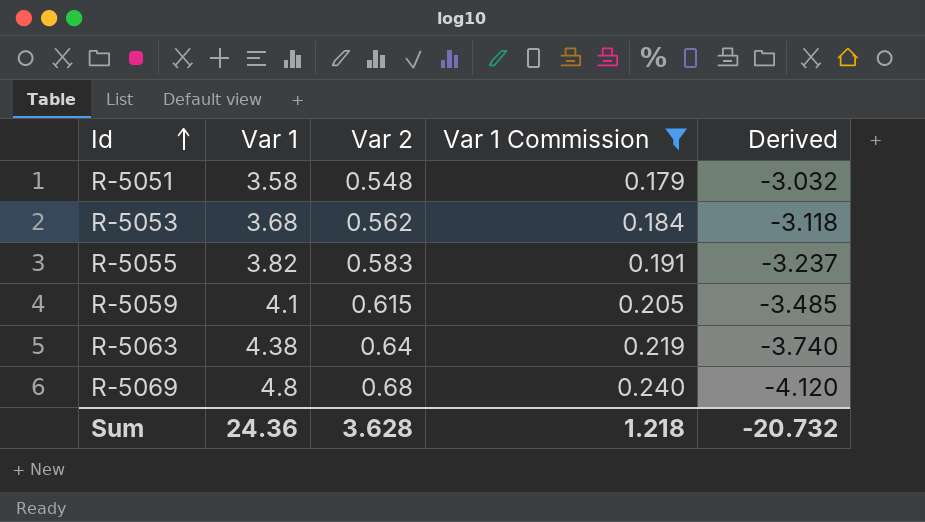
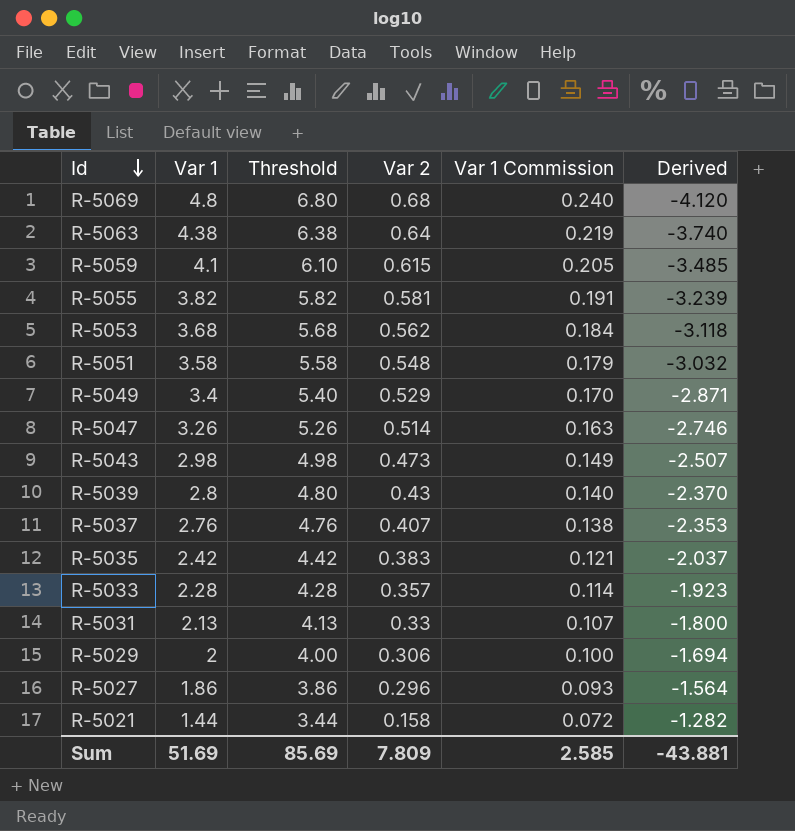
filter: Var 1 Commission >= 0.179 -> none
row order: Id ascending -> Id descending
column Threshold | formula: none -> [Var 1] + 2
R-5055 | Var 2: 0.583 -> 0.581
R-5055 | Derived: -3.237 -> -3.239
Sum | Var 1: 24.36 -> 51.69
Sum | Var 2: 3.628 -> 7.809
Sum | Var 1 Commission: 1.218 -> 2.585
Sum | Derived: -20.732 -> -43.881

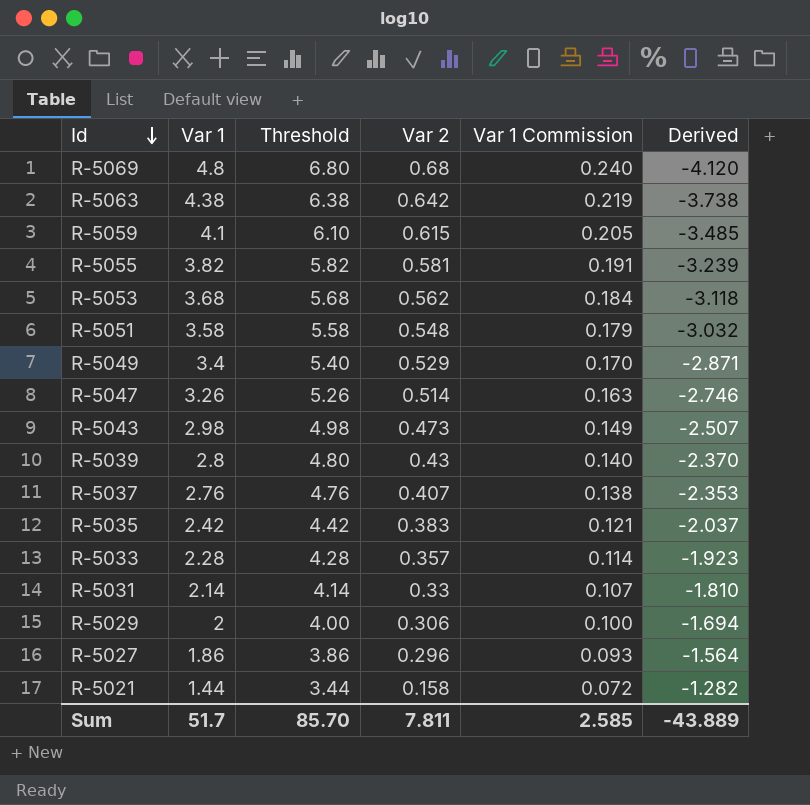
R-5063 | Var 2: 0.64 -> 0.642
R-5063 | Derived: -3.740 -> -3.738
R-5031 | Var 1: 2.13 -> 2.14
R-5031 | Threshold: 4.13 -> 4.14
R-5031 | Derived: -1.800 -> -1.810
Sum | Var 1: 51.69 -> 51.7
Sum | Threshold: 85.69 -> 85.70
Sum | Var 2: 7.809 -> 7.811
Sum | Derived: -43.881 -> -43.889

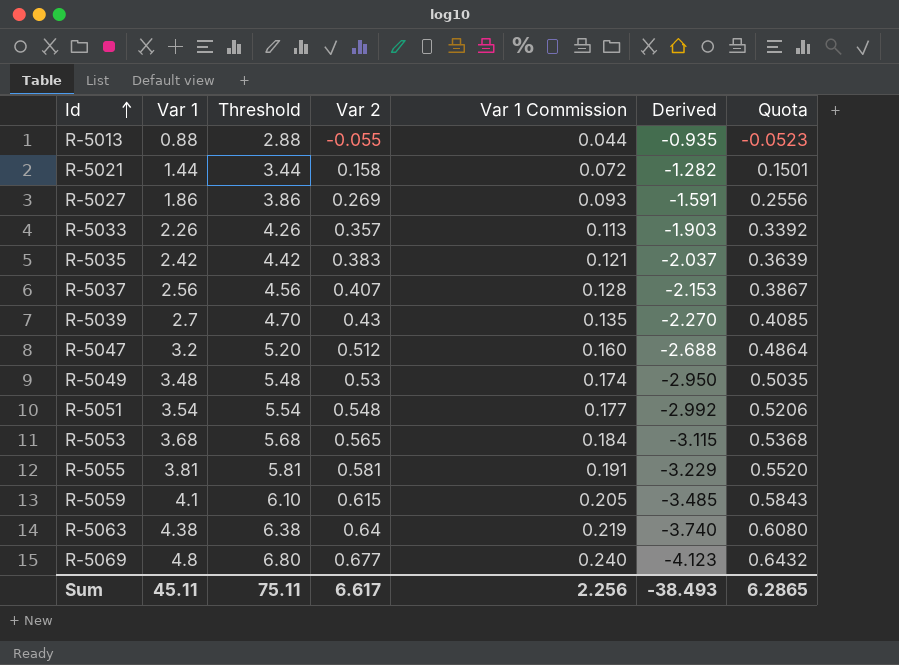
row order: Id descending -> Id ascending
column Quota | formula: none -> [Var 2] * 0.95
row R-5043: 2.98 | 4.98 | 0.473 | 0.149 | -2.507 -> none
row R-5031: 2.14 | 4.14 | 0.33 | 0.107 | -1.810 -> none
row R-5029: 2 | 4.00 | 0.306 | 0.100 | -1.694 -> none
row R-5013: none -> 0.88 | 2.88 | -0.055 | 0.044 | -0.935 | -0.0523
R-5027 | Var 2: 0.296 -> 0.269
R-5027 | Derived: -1.564 -> -1.591
R-5033 | Var 1: 2.28 -> 2.26
R-5033 | Threshold: 4.28 -> 4.26
R-5033 | Var 1 Commission: 0.114 -> 0.113
R-5033 | Derived: -1.923 -> -1.903
R-5037 | Var 1: 2.76 -> 2.56
R-5037 | Threshold: 4.76 -> 4.56
R-5037 | Var 1 Commission: 0.138 -> 0.128
R-5037 | Derived: -2.353 -> -2.153
R-5039 | Var 1: 2.8 -> 2.7
R-5039 | Threshold: 4.80 -> 4.70
R-5039 | Var 1 Commission: 0.140 -> 0.135
R-5039 | Derived: -2.370 -> -2.270
R-5047 | Var 1: 3.26 -> 3.2
R-5047 | Threshold: 5.26 -> 5.20
R-5047 | Var 2: 0.514 -> 0.512
R-5047 | Var 1 Commission: 0.163 -> 0.160
R-5047 | Derived: -2.746 -> -2.688
R-5049 | Var 1: 3.4 -> 3.48
R-5049 | Threshold: 5.40 -> 5.48
R-5049 | Var 2: 0.529 -> 0.53
R-5049 | Var 1 Commission: 0.170 -> 0.174
R-5049 | Derived: -2.871 -> -2.950
R-5051 | Var 1: 3.58 -> 3.54
R-5051 | Threshold: 5.58 -> 5.54
R-5051 | Var 1 Commission: 0.179 -> 0.177
R-5051 | Derived: -3.032 -> -2.992
R-5053 | Var 2: 0.562 -> 0.565
R-5053 | Derived: -3.118 -> -3.115
R-5055 | Var 1: 3.82 -> 3.81
R-5055 | Threshold: 5.82 -> 5.81
R-5055 | Derived: -3.239 -> -3.229
R-5063 | Var 2: 0.642 -> 0.64
R-5063 | Derived: -3.738 -> -3.740
R-5069 | Var 2: 0.68 -> 0.677
R-5069 | Derived: -4.120 -> -4.123
Sum | Var 1: 51.7 -> 45.11
Sum | Threshold: 85.70 -> 75.11
Sum | Var 2: 7.811 -> 6.617
Sum | Var 1 Commission: 2.585 -> 2.256
Sum | Derived: -43.889 -> -38.493

